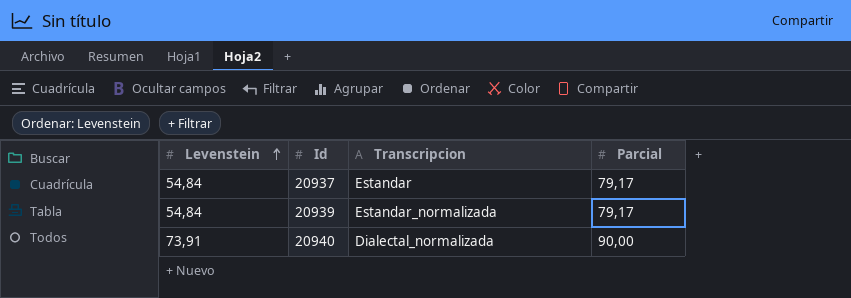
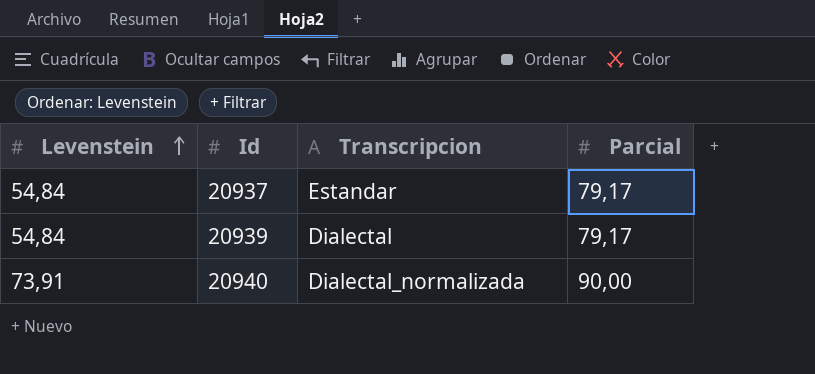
20939 | Transcripcion: Estandar_normalizada -> Dialectal

